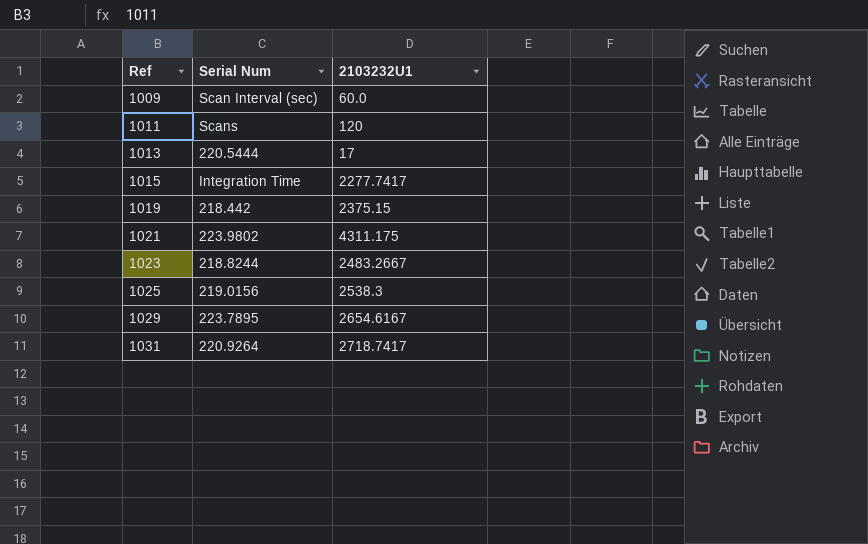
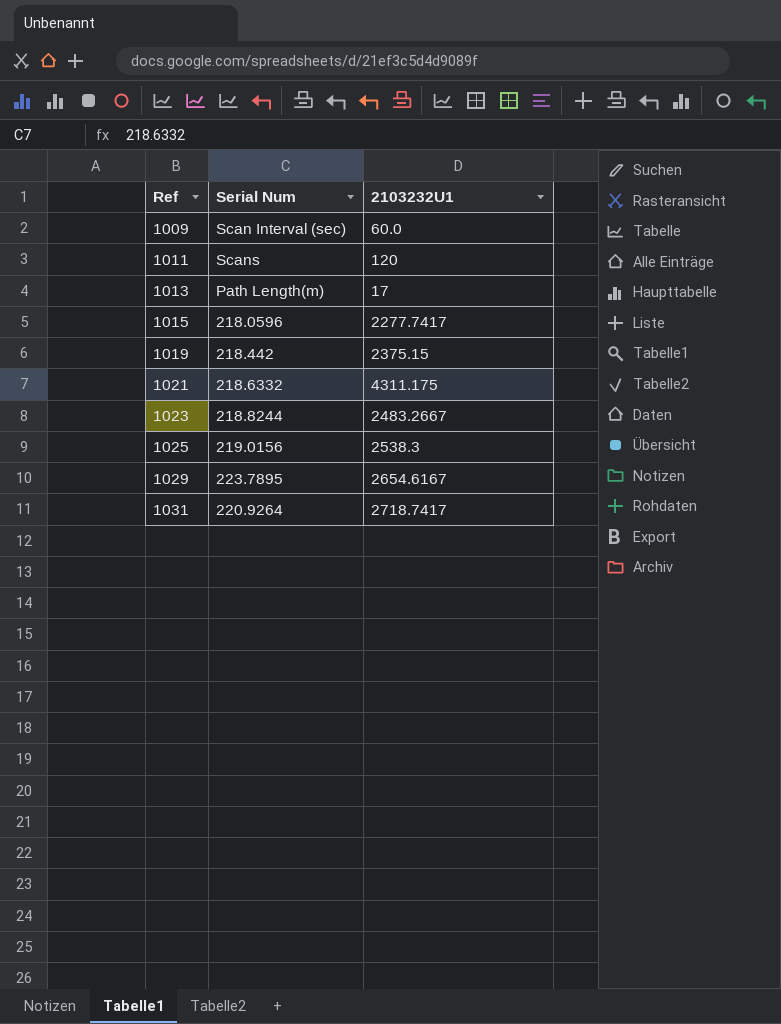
1013 | Serial Num: 220.5444 -> Path Length(m)
1015 | Serial Num: Integration Time -> 218.0596
1021 | Serial Num: 223.9802 -> 218.6332

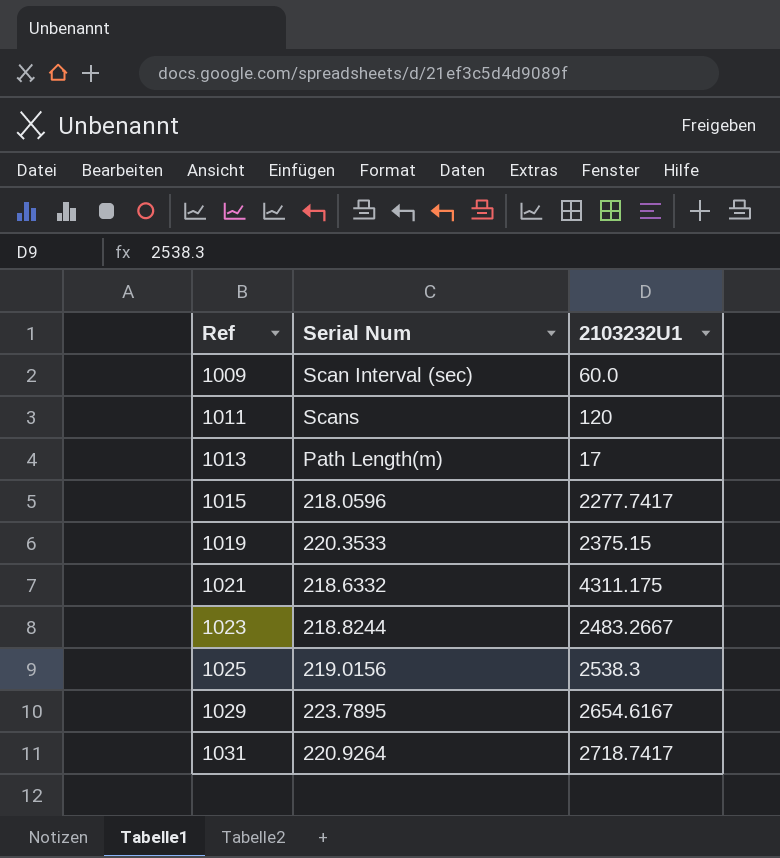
1019 | Serial Num: 218.442 -> 220.3533

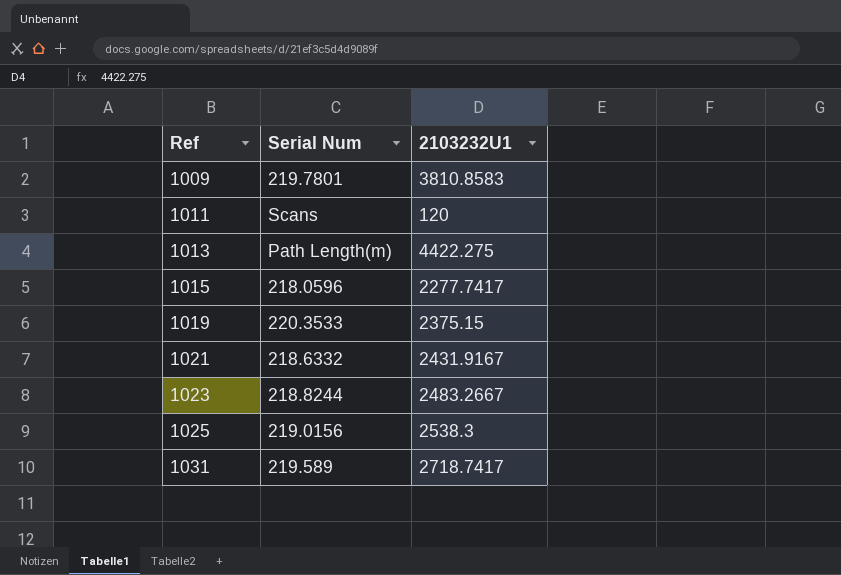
row 1029: 223.7895 | 2654.6167 -> none
1009 | Serial Num: Scan Interval (sec) -> 219.7801
1009 | 2103232U1: 60.0 -> 3810.8583
1013 | 2103232U1: 17 -> 4422.275
1021 | 2103232U1: 4311.175 -> 2431.9167
1031 | Serial Num: 220.9264 -> 219.589

